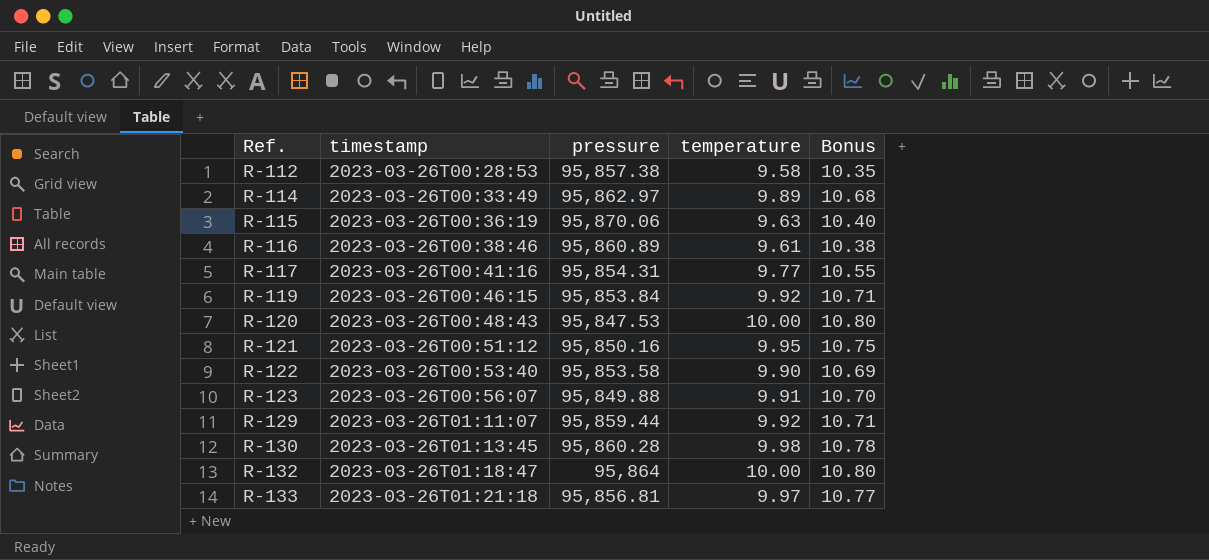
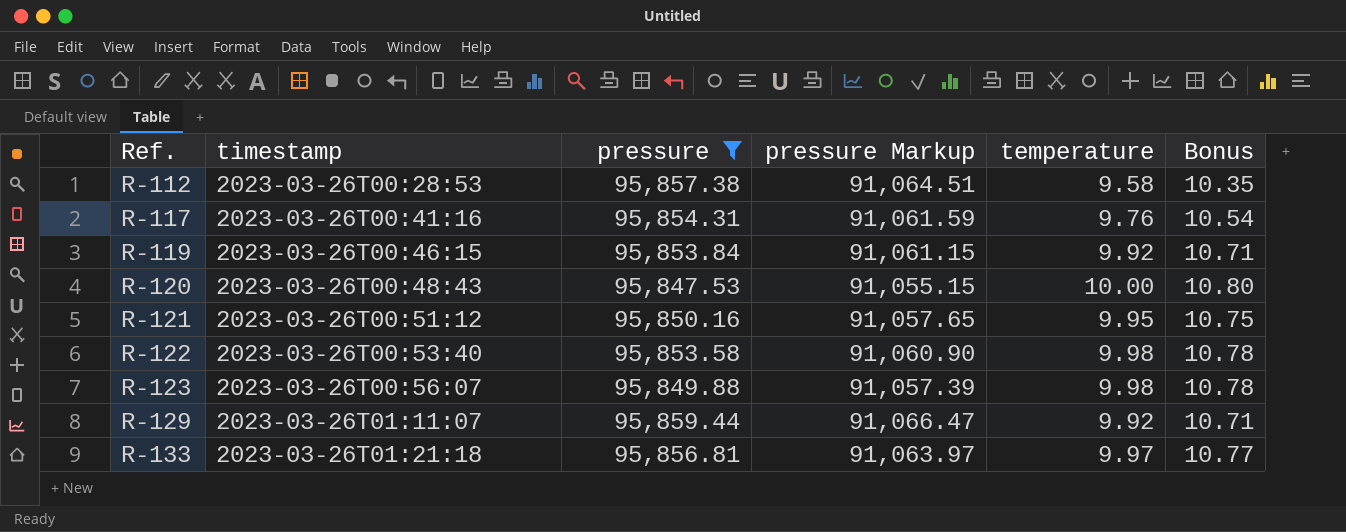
filter: none -> pressure <= 95,859.44
column pressure Markup | formula: none -> [pressure] * 0.95
R-117 | temperature: 9.77 -> 9.76
R-117 | Bonus: 10.55 -> 10.54
R-122 | temperature: 9.90 -> 9.98
R-122 | Bonus: 10.69 -> 10.78
R-123 | temperature: 9.91 -> 9.98
R-123 | Bonus: 10.70 -> 10.78

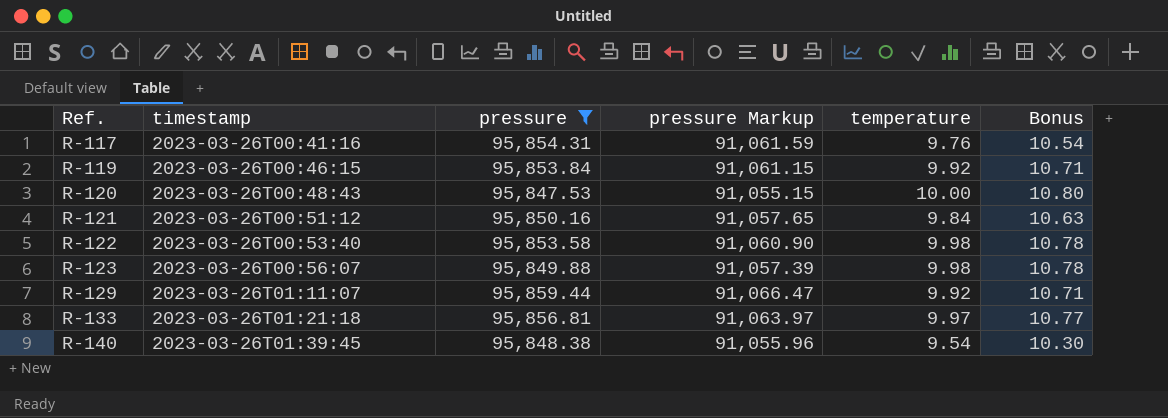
row R-112: 2023-03-26T00:28:53 | 95,857.38 | 91,064.51 | 9.58 | 10.35 -> none
R-121 | temperature: 9.95 -> 9.84
R-121 | Bonus: 10.75 -> 10.63
row R-140: none -> 2023-03-26T01:39:45 | 95,848.38 | 91,055.96 | 9.54 | 10.30

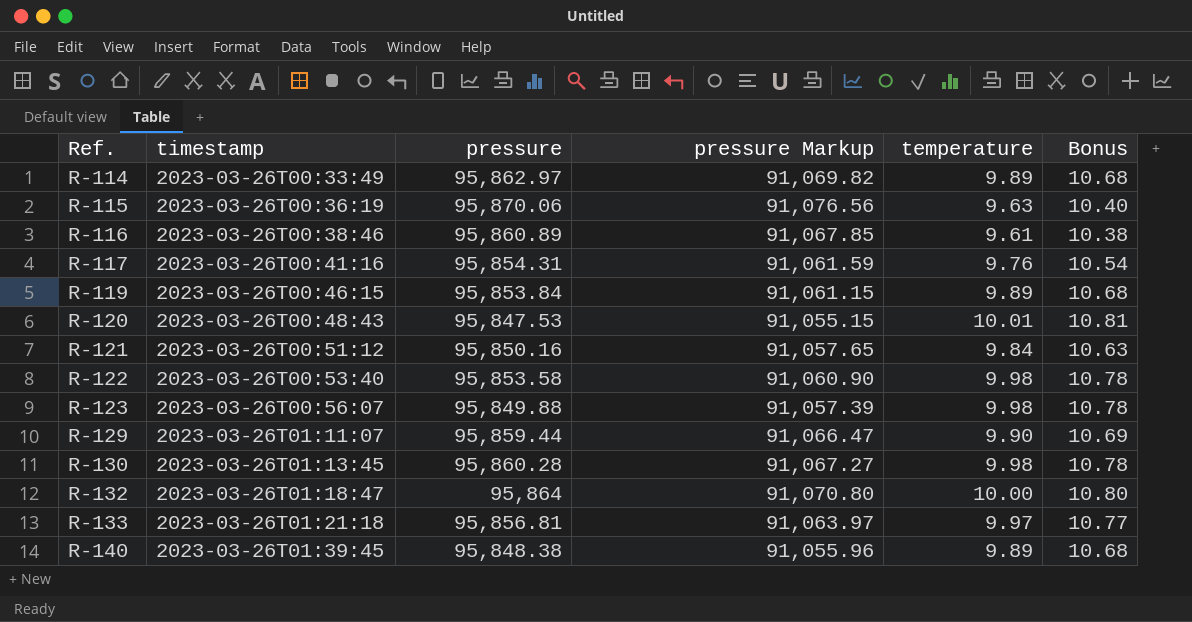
filter: pressure <= 95,859.44 -> none
R-119 | temperature: 9.92 -> 9.89
R-119 | Bonus: 10.71 -> 10.68
R-120 | temperature: 10.00 -> 10.01
R-120 | Bonus: 10.80 -> 10.81
R-129 | temperature: 9.92 -> 9.90
R-129 | Bonus: 10.71 -> 10.69
R-140 | temperature: 9.54 -> 9.89
R-140 | Bonus: 10.30 -> 10.68

